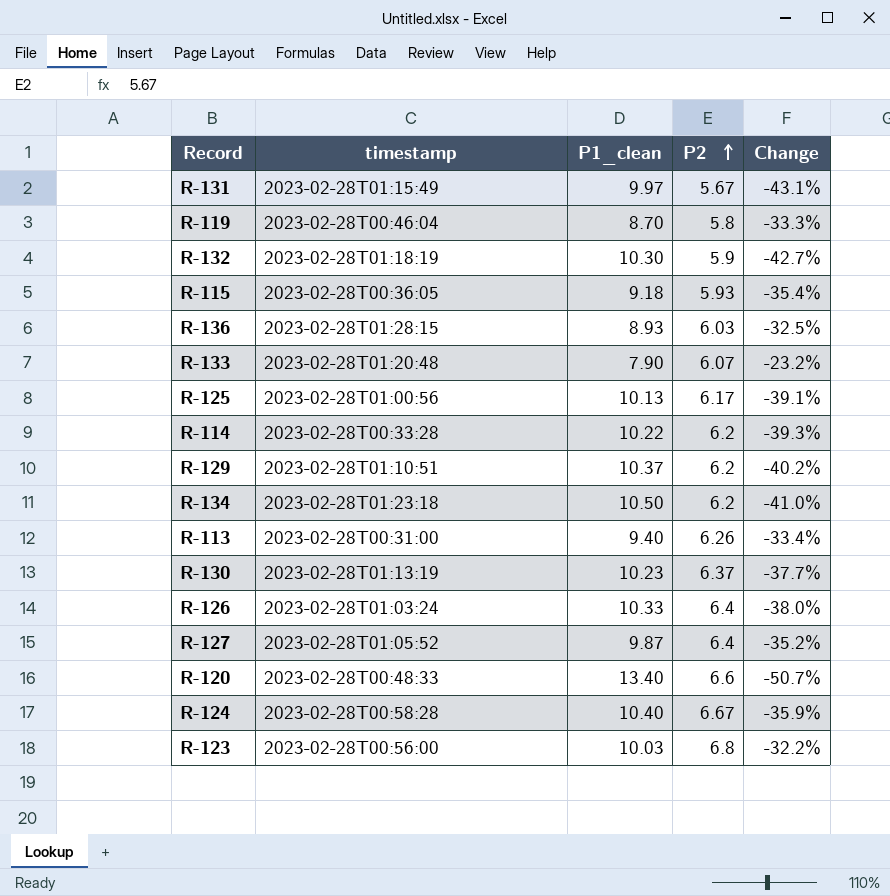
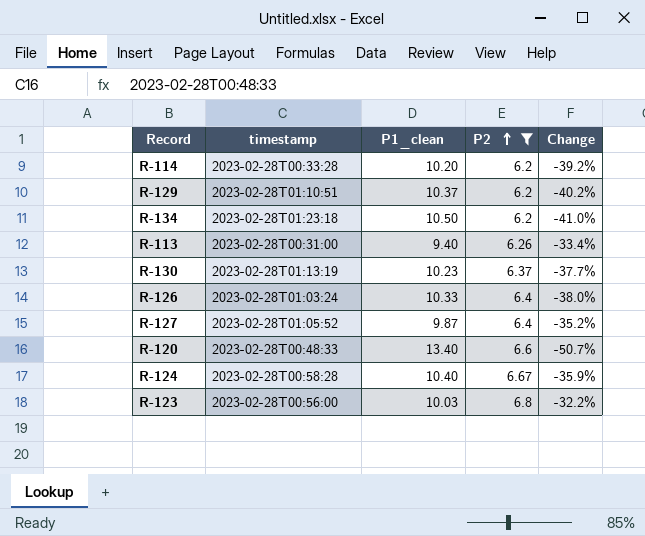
filter: none -> P2 >= 6.2
R-114 | P1_clean: 10.22 -> 10.20
R-114 | Change: -39.3% -> -39.2%

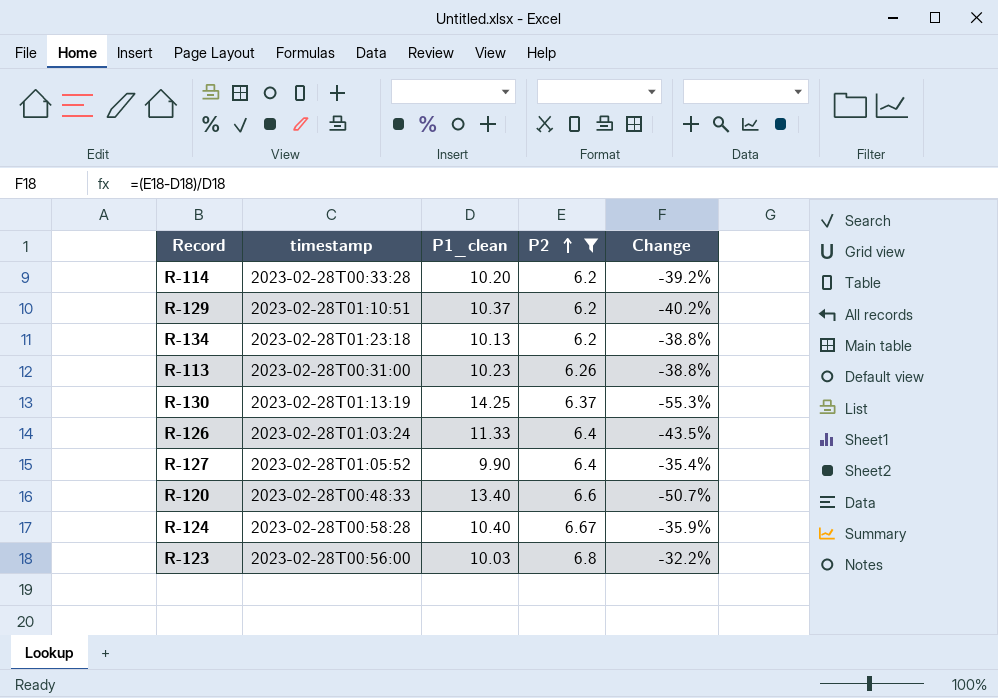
R-134 | P1_clean: 10.50 -> 10.13
R-134 | Change: -41.0% -> -38.8%
R-113 | P1_clean: 9.40 -> 10.23
R-113 | Change: -33.4% -> -38.8%
R-130 | P1_clean: 10.23 -> 14.25
R-130 | Change: -37.7% -> -55.3%
R-126 | P1_clean: 10.33 -> 11.33
R-126 | Change: -38.0% -> -43.5%
R-127 | P1_clean: 9.87 -> 9.90
R-127 | Change: -35.2% -> -35.4%

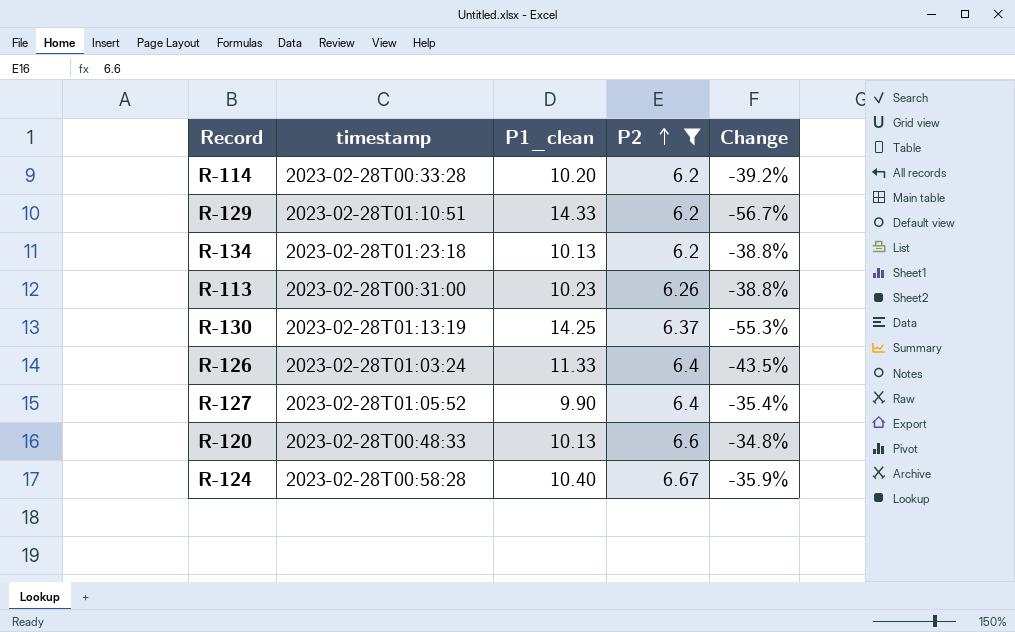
row R-123: 2023-02-28T00:56:00 | 10.03 | 6.8 | -32.2% -> none
R-129 | P1_clean: 10.37 -> 14.33
R-129 | Change: -40.2% -> -56.7%
R-120 | P1_clean: 13.40 -> 10.13
R-120 | Change: -50.7% -> -34.8%

